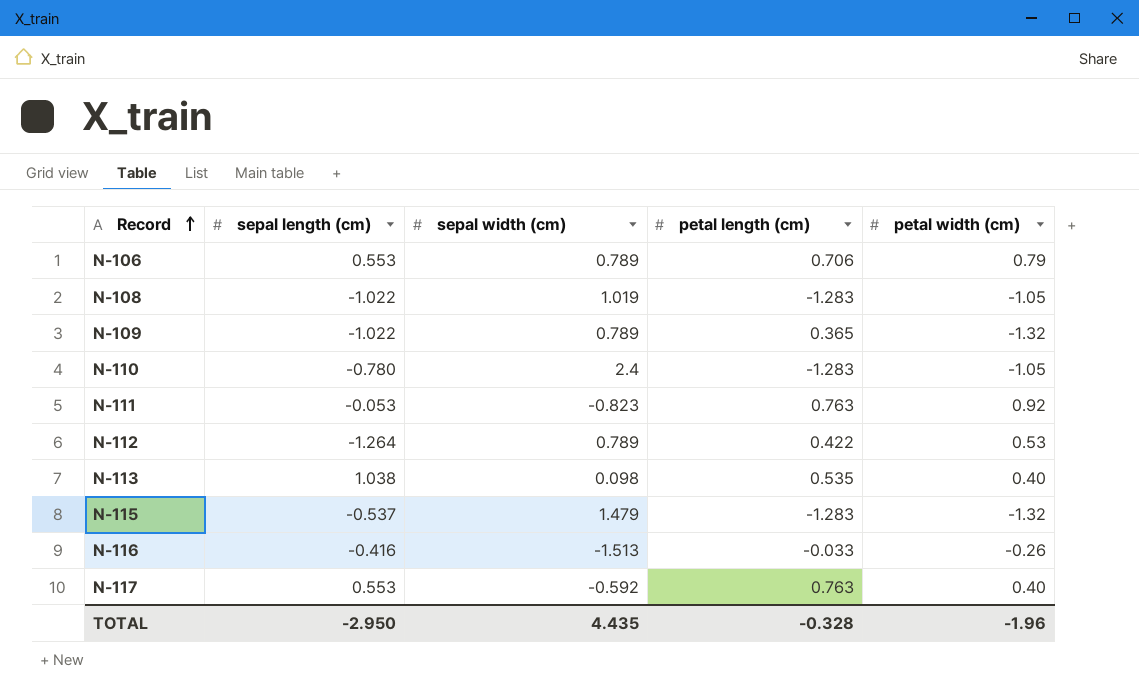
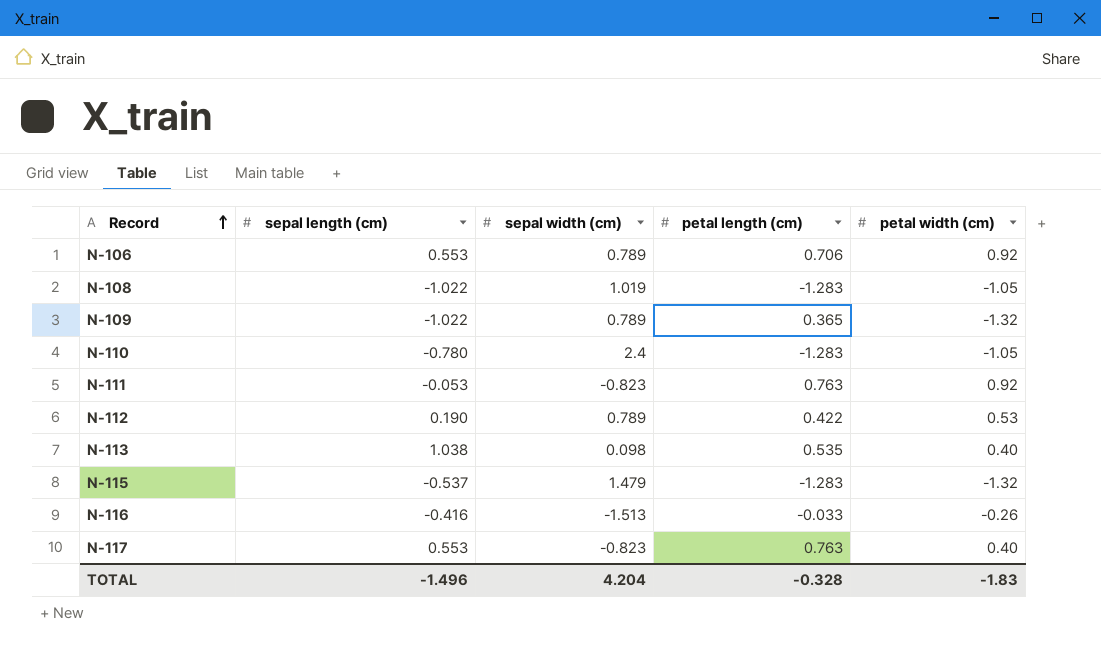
N-106 | petal width (cm): 0.79 -> 0.92
N-112 | sepal length (cm): -1.264 -> 0.190
N-117 | sepal width (cm): -0.592 -> -0.823
TOTAL | sepal length (cm): -2.950 -> -1.496
TOTAL | sepal width (cm): 4.435 -> 4.204
TOTAL | petal width (cm): -1.96 -> -1.83

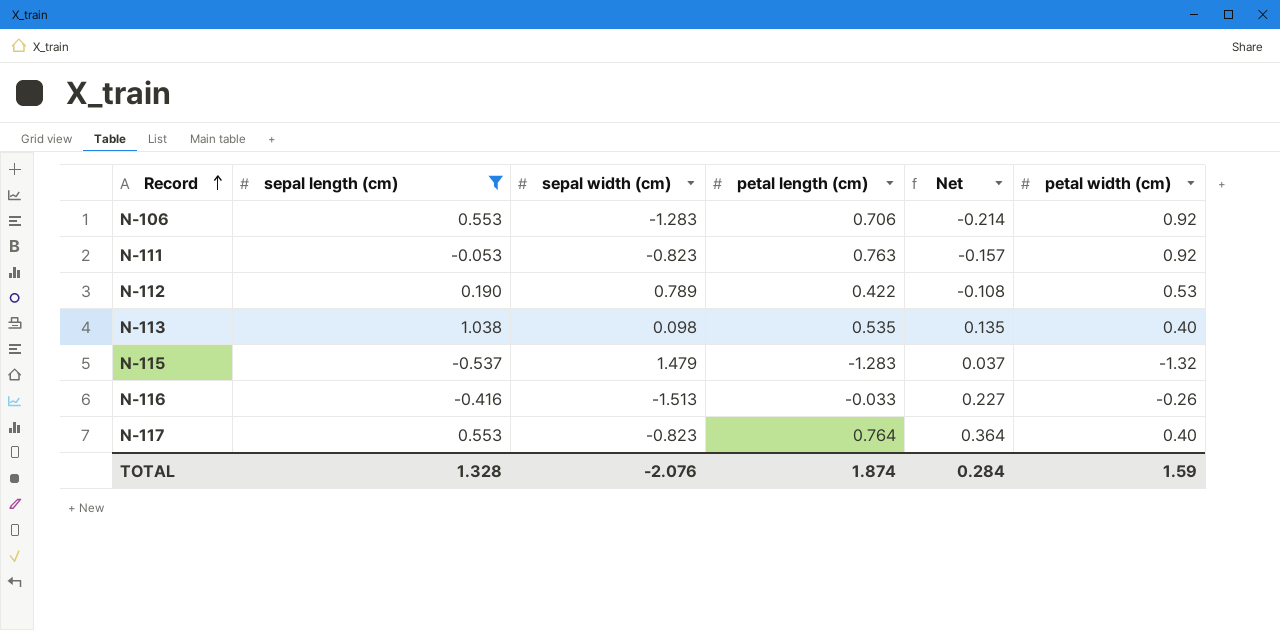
filter: none -> sepal length (cm) >= -0.537
column Net | formula: none -> [petal length (cm)] - [petal width (cm)]
N-106 | sepal width (cm): 0.789 -> -1.283
N-117 | petal length (cm): 0.763 -> 0.764
TOTAL | sepal length (cm): -1.496 -> 1.328
TOTAL | sepal width (cm): 4.204 -> -2.076
TOTAL | petal length (cm): -0.328 -> 1.874
TOTAL | petal width (cm): -1.83 -> 1.59

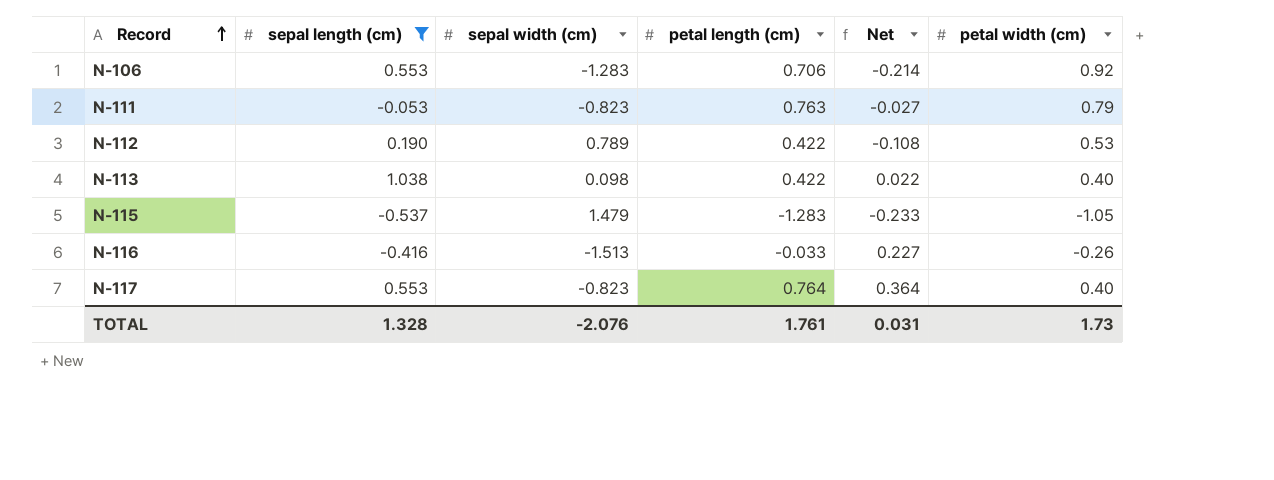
N-111 | Net: -0.157 -> -0.027
N-111 | petal width (cm): 0.92 -> 0.79
N-113 | petal length (cm): 0.535 -> 0.422
N-113 | Net: 0.135 -> 0.022
N-115 | Net: 0.037 -> -0.233
N-115 | petal width (cm): -1.32 -> -1.05
TOTAL | petal length (cm): 1.874 -> 1.761
TOTAL | Net: 0.284 -> 0.031
TOTAL | petal width (cm): 1.59 -> 1.73

